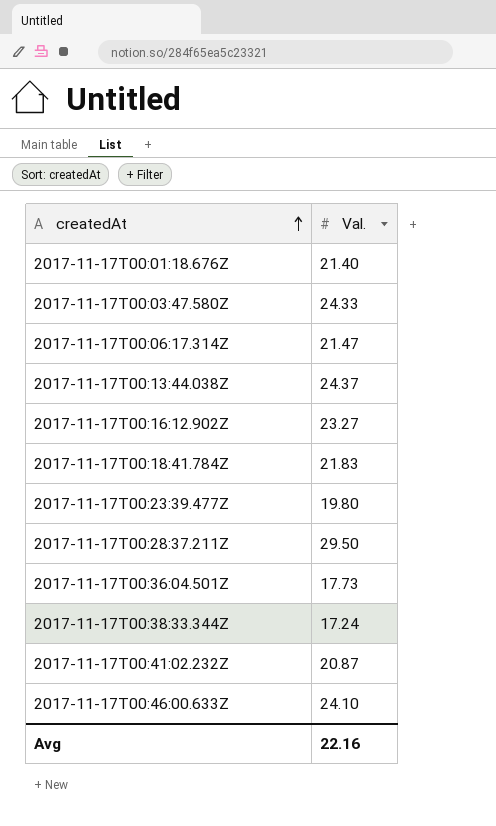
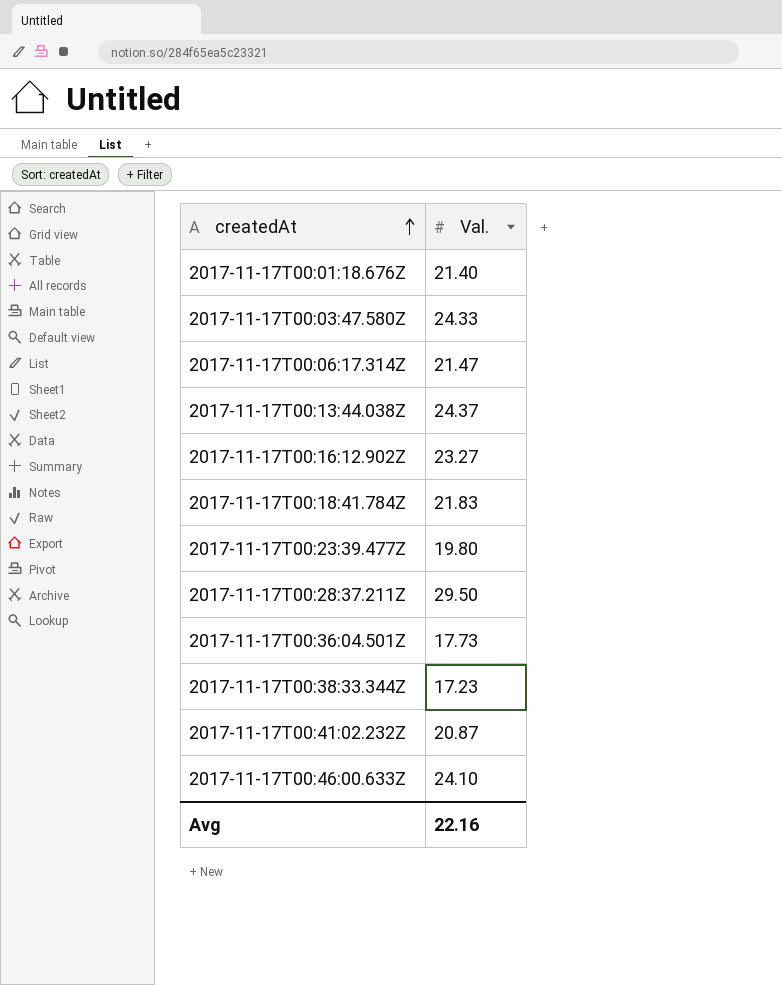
2017-11-17T00:38:33.344Z | Val.: 17.24 -> 17.23

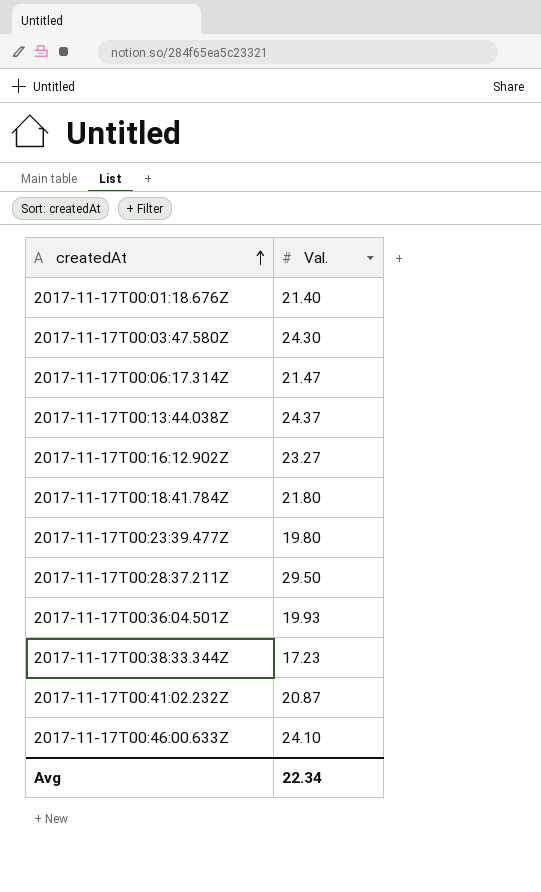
2017-11-17T00:03:47.580Z | Val.: 24.33 -> 24.30
2017-11-17T00:18:41.784Z | Val.: 21.83 -> 21.80
2017-11-17T00:36:04.501Z | Val.: 17.73 -> 19.93
Avg | Val.: 22.16 -> 22.34

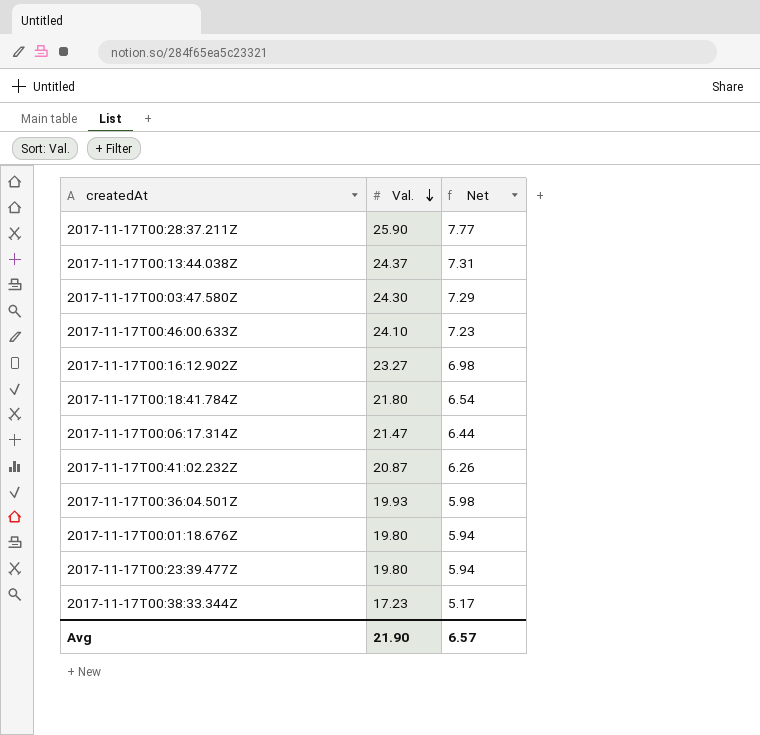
row order: createdAt ascending -> Val. descending
column Net | formula: none -> [Val.] * 0.3
2017-11-17T00:28:37.211Z | Val.: 29.50 -> 25.90
2017-11-17T00:01:18.676Z | Val.: 21.40 -> 19.80
Avg | Val.: 22.34 -> 21.90

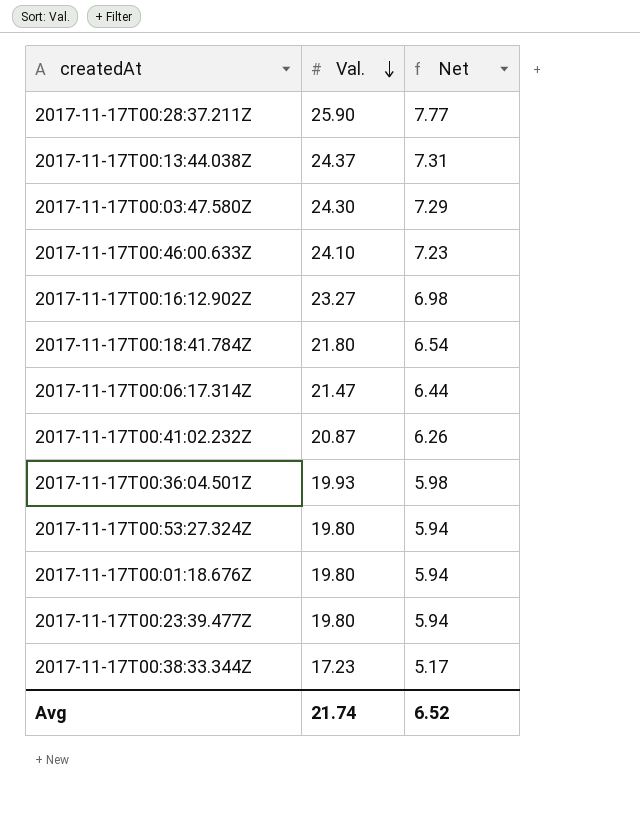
row 2017-11-17T00:53:27.324Z: none -> 19.80 | 5.94
Avg | Val.: 21.90 -> 21.74
Avg | Net: 6.57 -> 6.52

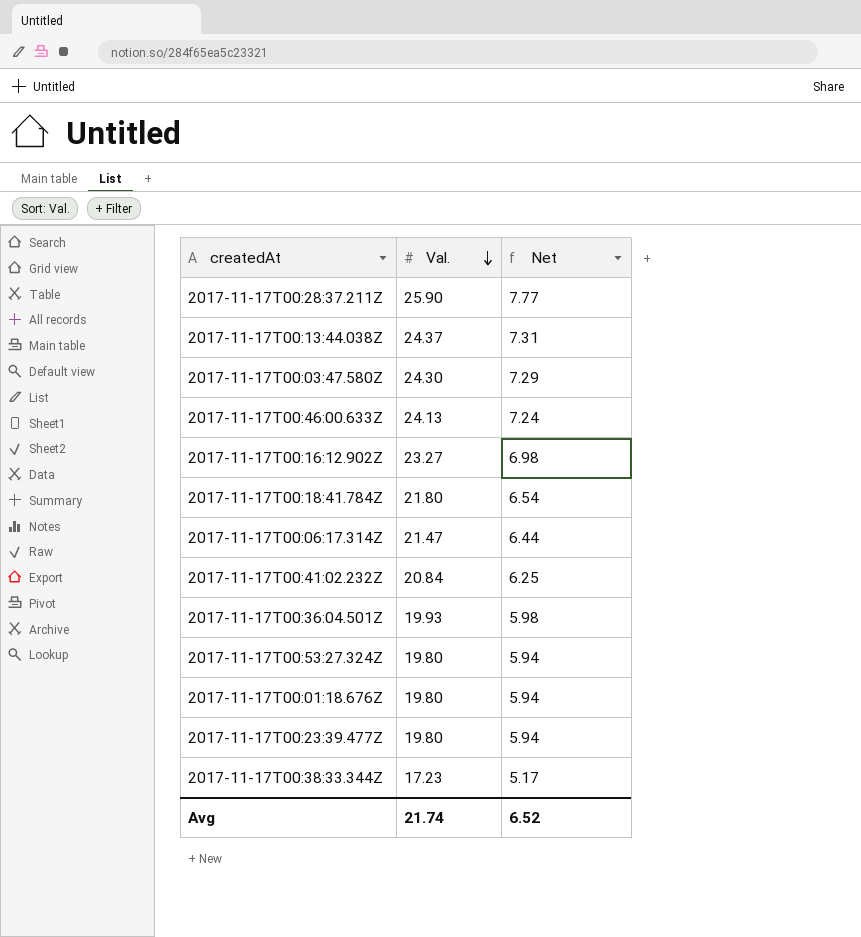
2017-11-17T00:46:00.633Z | Val.: 24.10 -> 24.13
2017-11-17T00:46:00.633Z | Net: 7.23 -> 7.24
2017-11-17T00:41:02.232Z | Val.: 20.87 -> 20.84
2017-11-17T00:41:02.232Z | Net: 6.26 -> 6.25

